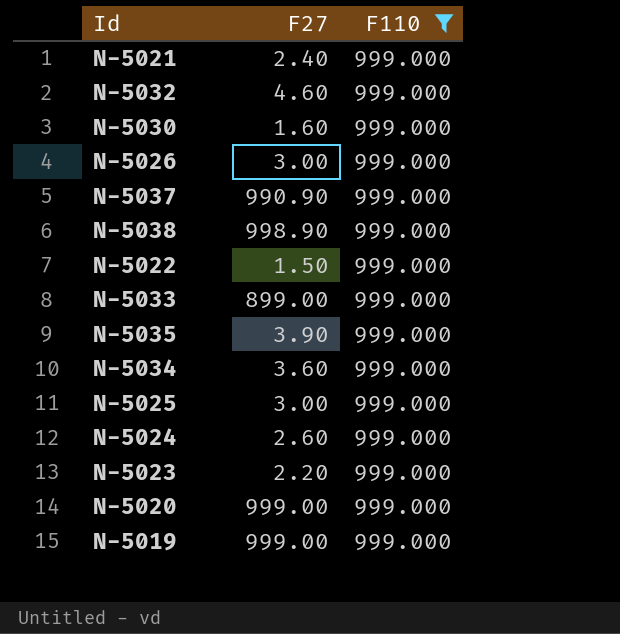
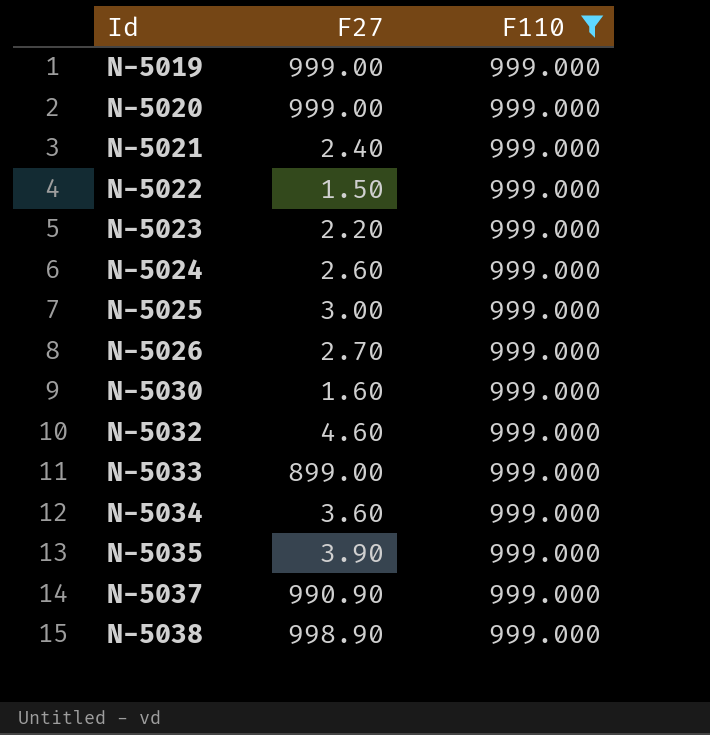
row order: none -> Id ascending
N-5026 | F27: 3.00 -> 2.70

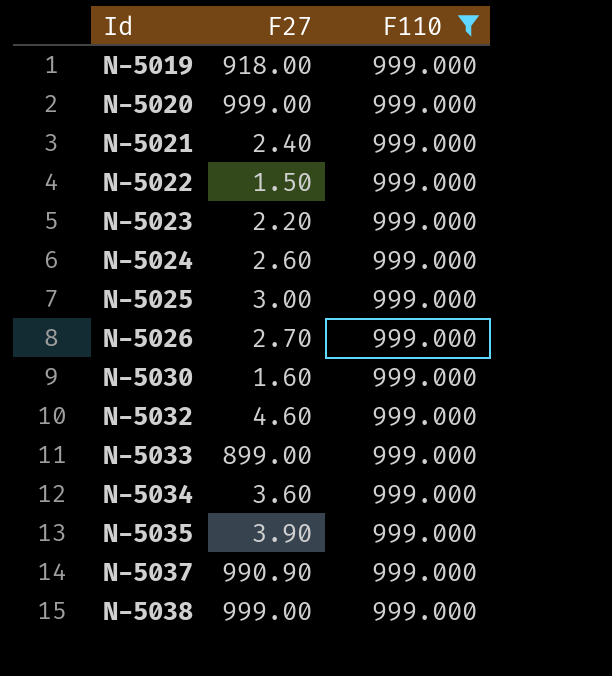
N-5019 | F27: 999.00 -> 918.00
N-5038 | F27: 998.90 -> 999.00

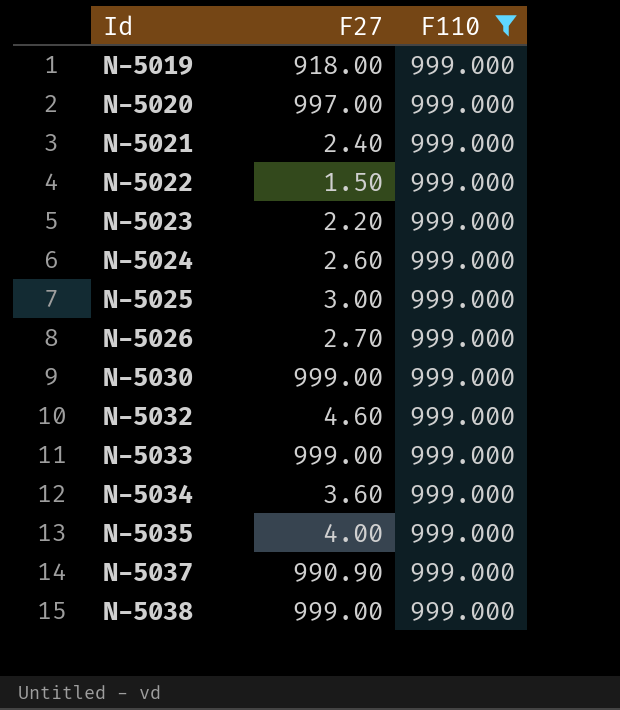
N-5020 | F27: 999.00 -> 997.00
N-5030 | F27: 1.60 -> 999.00
N-5033 | F27: 899.00 -> 999.00
N-5035 | F27: 3.90 -> 4.00

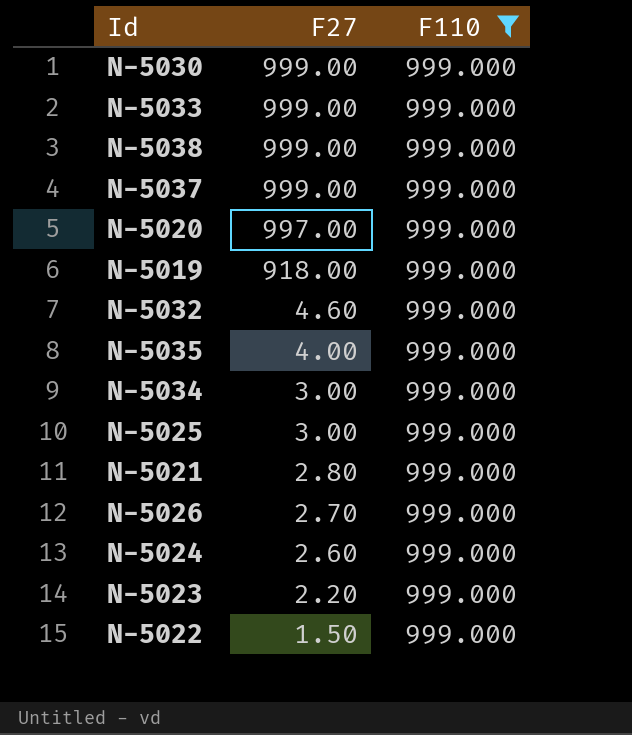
row order: Id ascending -> F27 descending
N-5037 | F27: 990.90 -> 999.00
N-5034 | F27: 3.60 -> 3.00
N-5021 | F27: 2.40 -> 2.80

